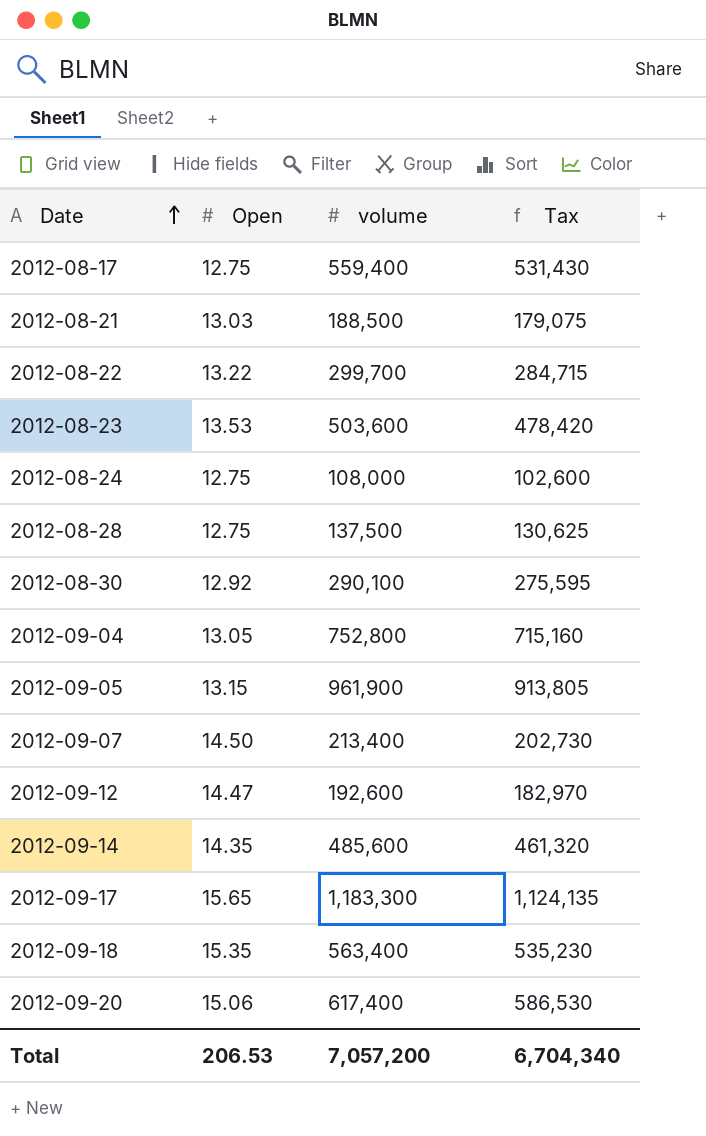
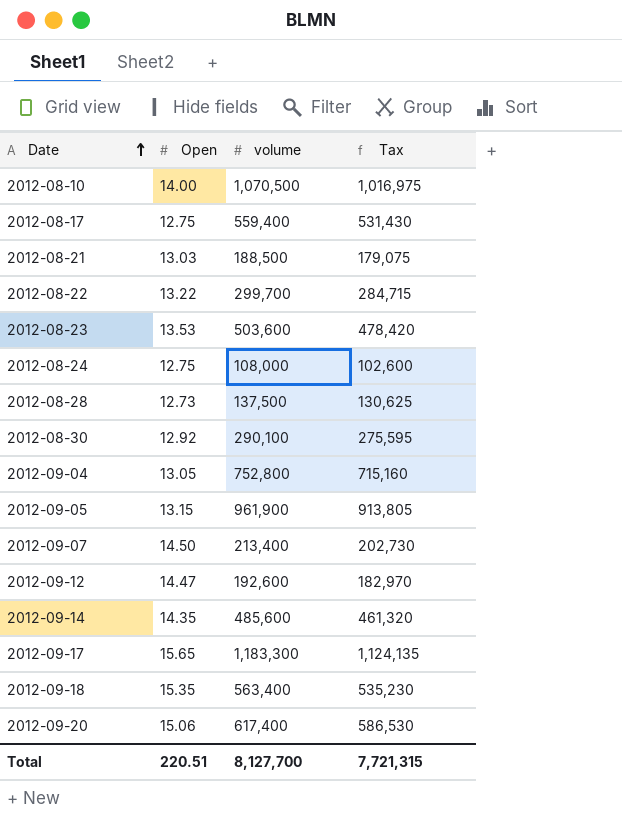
row 2012-08-10: none -> 14.00 | 1,070,500 | 1,016,975
2012-08-28 | Open: 12.75 -> 12.73
Total | Open: 206.53 -> 220.51
Total | volume: 7,057,200 -> 8,127,700
Total | Tax: 6,704,340 -> 7,721,315

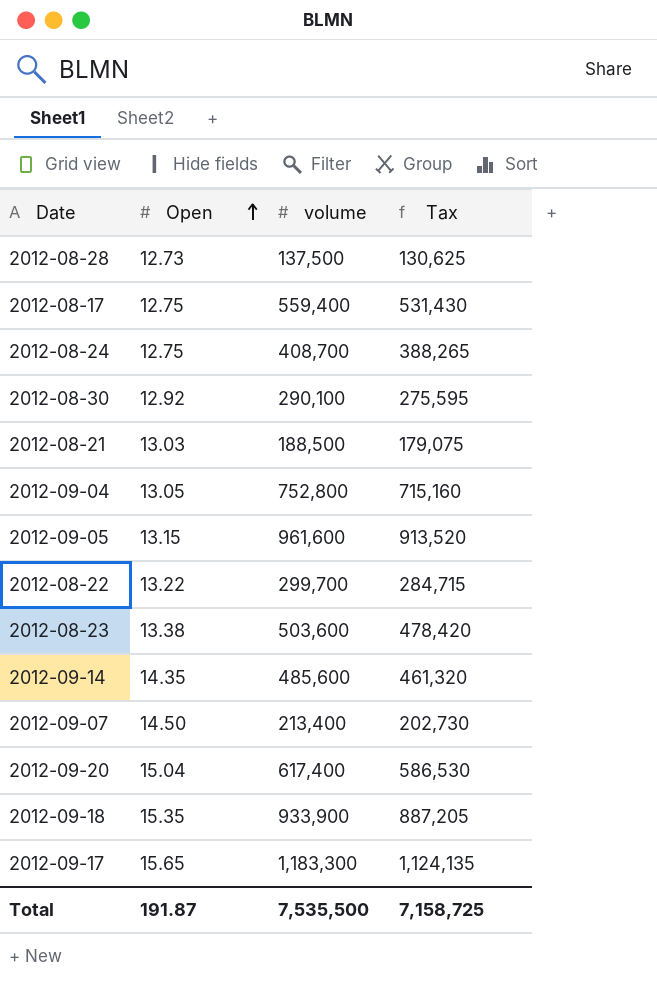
row order: Date ascending -> Open ascending
row 2012-08-10: 14.00 | 1,070,500 | 1,016,975 -> none
row 2012-09-12: 14.47 | 192,600 | 182,970 -> none
2012-08-24 | volume: 108,000 -> 408,700
2012-08-24 | Tax: 102,600 -> 388,265
2012-09-05 | volume: 961,900 -> 961,600
2012-09-05 | Tax: 913,805 -> 913,520
2012-08-23 | Open: 13.53 -> 13.38
2012-09-20 | Open: 15.06 -> 15.04
2012-09-18 | volume: 563,400 -> 933,900
2012-09-18 | Tax: 535,230 -> 887,205
Total | Open: 220.51 -> 191.87
Total | volume: 8,127,700 -> 7,535,500
Total | Tax: 7,721,315 -> 7,158,725

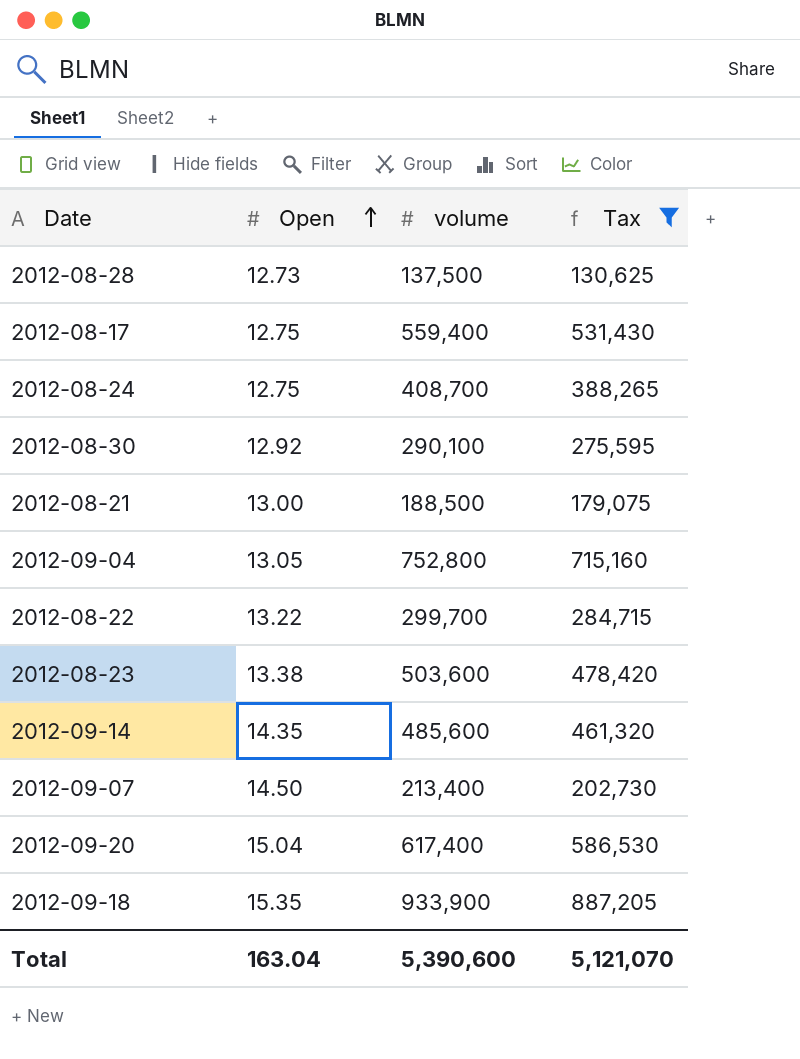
filter: none -> Tax <= 887,205
2012-08-21 | Open: 13.03 -> 13.00
Total | Open: 191.87 -> 163.04
Total | volume: 7,535,500 -> 5,390,600
Total | Tax: 7,158,725 -> 5,121,070

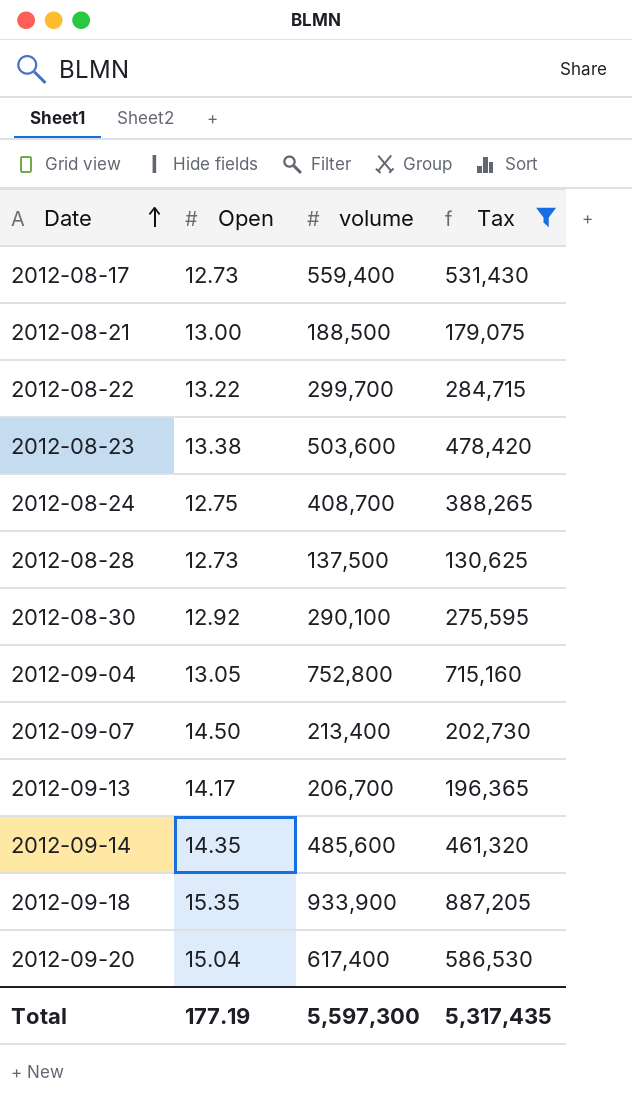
row order: Open ascending -> Date ascending
2012-08-17 | Open: 12.75 -> 12.73
row 2012-09-13: none -> 14.17 | 206,700 | 196,365
Total | Open: 163.04 -> 177.19
Total | volume: 5,390,600 -> 5,597,300
Total | Tax: 5,121,070 -> 5,317,435

